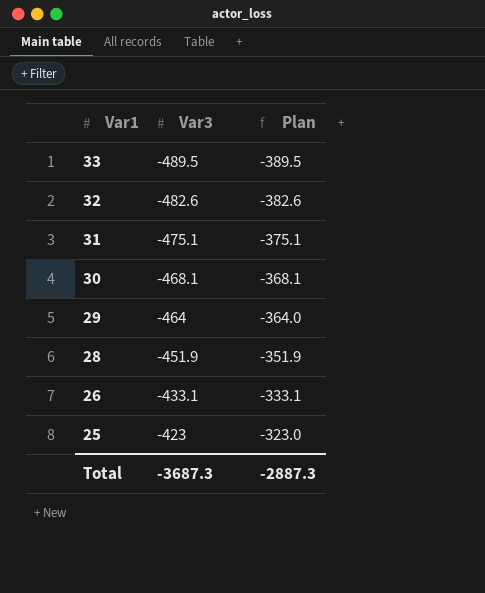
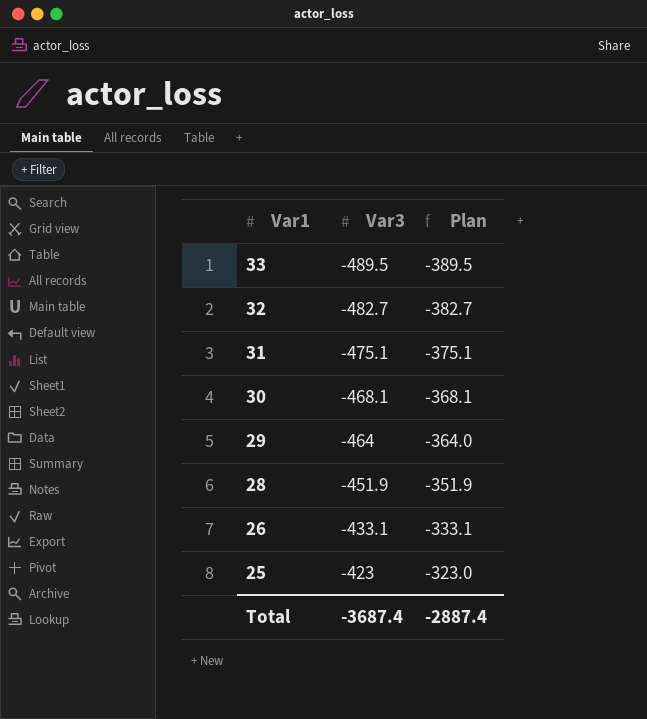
32 | Var3: -482.6 -> -482.7
32 | Plan: -382.6 -> -382.7
Total | Var3: -3687.3 -> -3687.4
Total | Plan: -2887.3 -> -2887.4

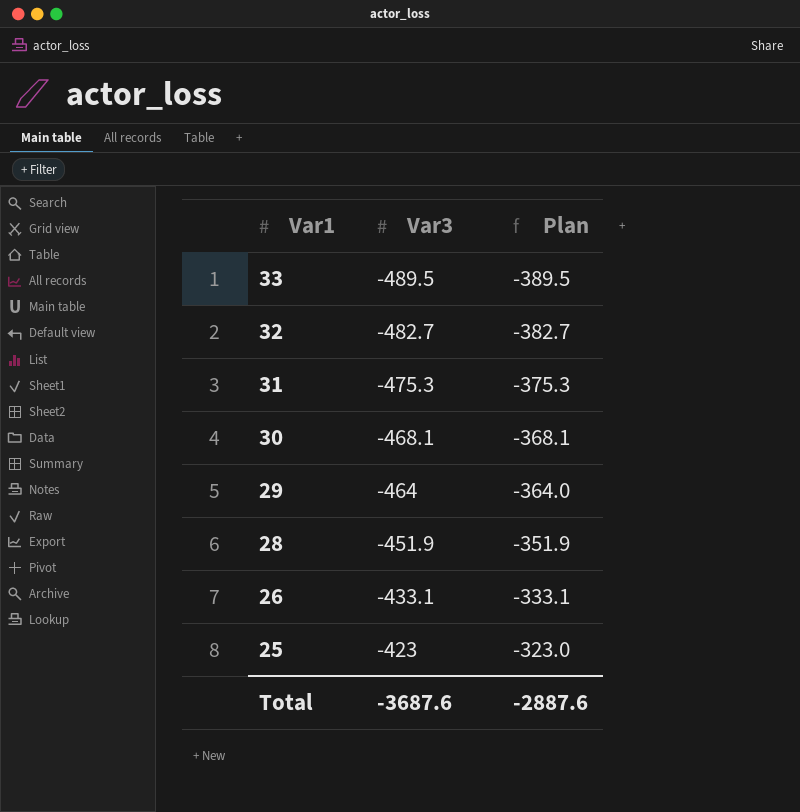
31 | Var3: -475.1 -> -475.3
31 | Plan: -375.1 -> -375.3
Total | Var3: -3687.4 -> -3687.6
Total | Plan: -2887.4 -> -2887.6

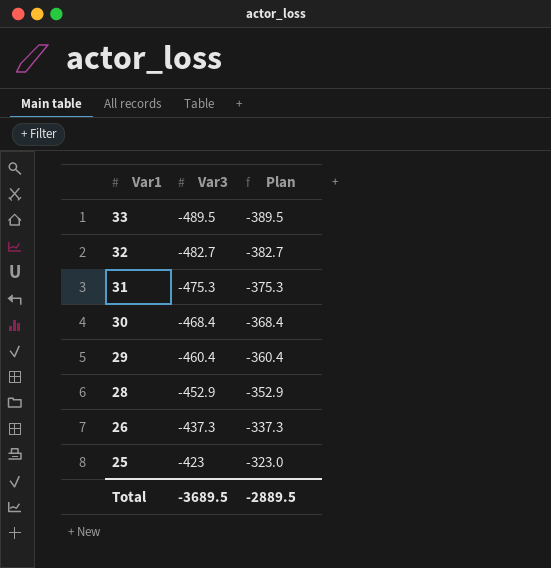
30 | Var3: -468.1 -> -468.4
30 | Plan: -368.1 -> -368.4
29 | Var3: -464 -> -460.4
29 | Plan: -364.0 -> -360.4
28 | Var3: -451.9 -> -452.9
28 | Plan: -351.9 -> -352.9
26 | Var3: -433.1 -> -437.3
26 | Plan: -333.1 -> -337.3
Total | Var3: -3687.6 -> -3689.5
Total | Plan: -2887.6 -> -2889.5

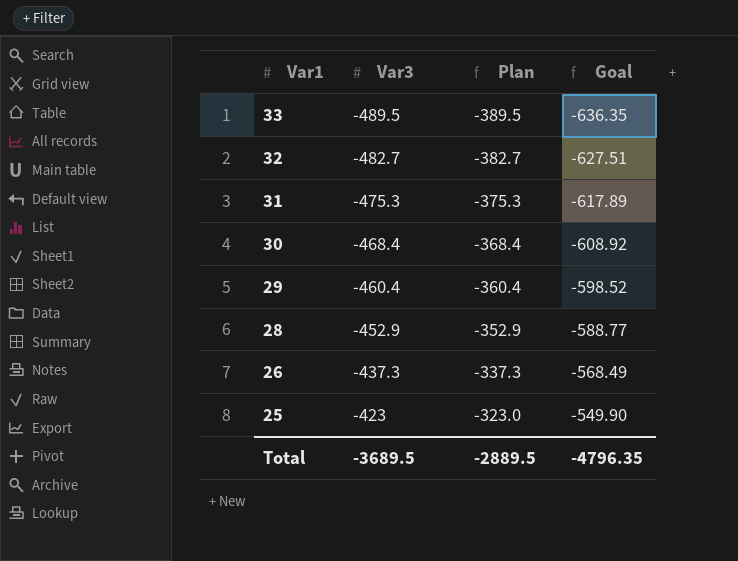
column Goal | formula: none -> [Var3] * 1.3

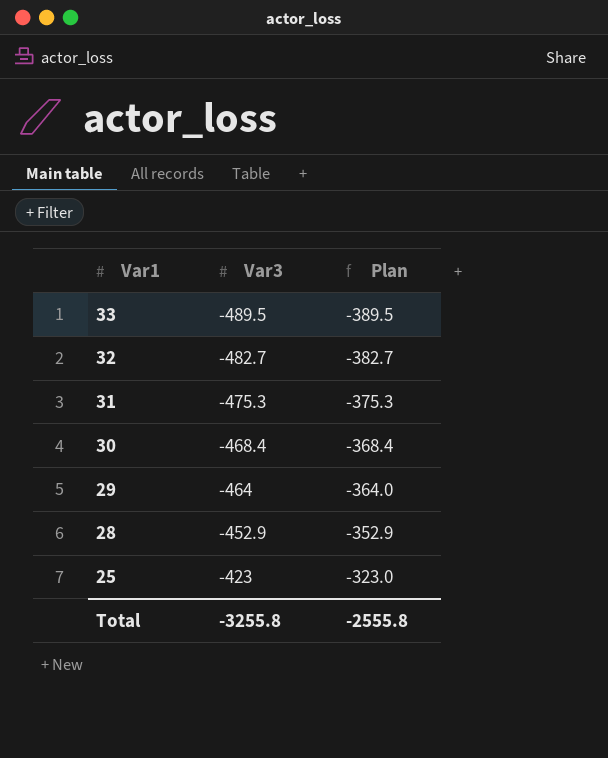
column Goal | formula: [Var3] * 1.3 -> none
row 26: -437.3 | -337.3 | -568.49 -> none
29 | Var3: -460.4 -> -464
29 | Plan: -360.4 -> -364.0
Total | Var3: -3689.5 -> -3255.8
Total | Plan: -2889.5 -> -2555.8

